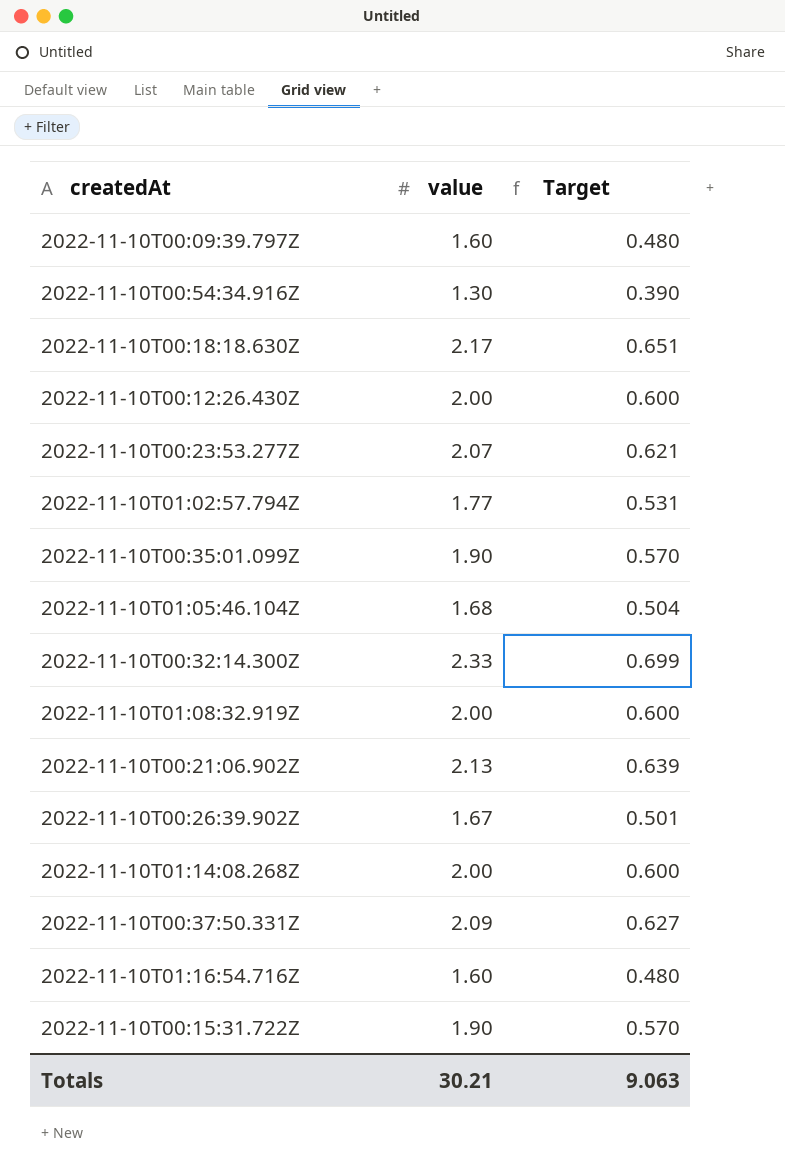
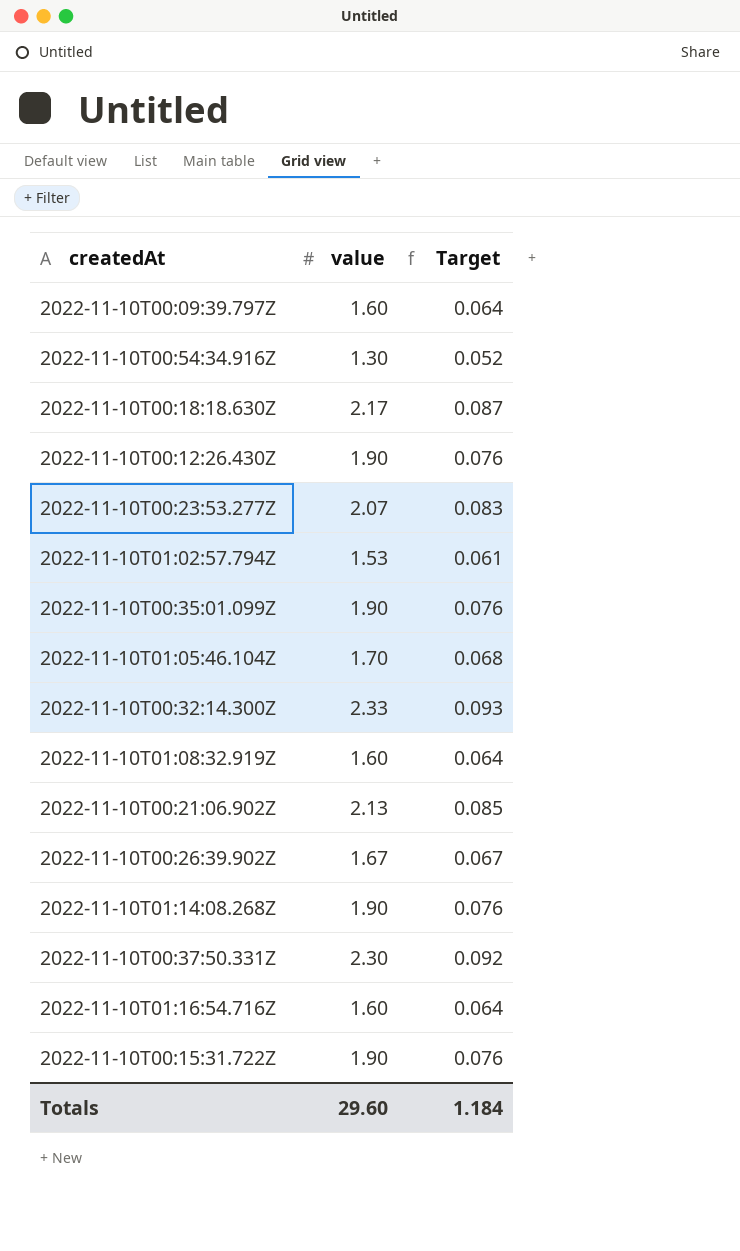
column Target | formula: [value] * 0.3 -> [value] * 0.04
2022-11-10T00:12:26.430Z | value: 2.00 -> 1.90
2022-11-10T01:02:57.794Z | value: 1.77 -> 1.53
2022-11-10T01:05:46.104Z | value: 1.68 -> 1.70
2022-11-10T01:08:32.919Z | value: 2.00 -> 1.60
2022-11-10T01:14:08.268Z | value: 2.00 -> 1.90
2022-11-10T00:37:50.331Z | value: 2.09 -> 2.30
Totals | value: 30.21 -> 29.60
Totals | Target: 9.063 -> 1.184

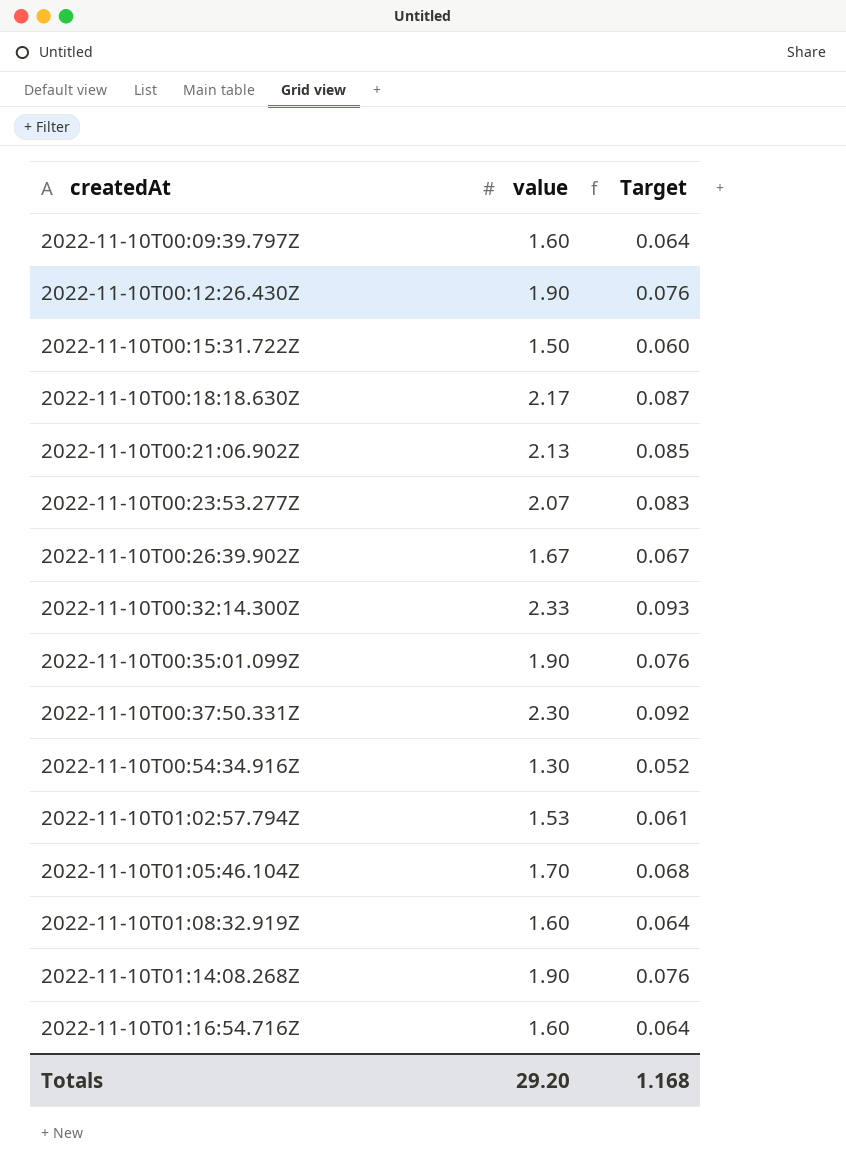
row order: none -> createdAt ascending
2022-11-10T00:15:31.722Z | value: 1.90 -> 1.50
2022-11-10T00:15:31.722Z | Target: 0.076 -> 0.060
Totals | value: 29.60 -> 29.20
Totals | Target: 1.184 -> 1.168

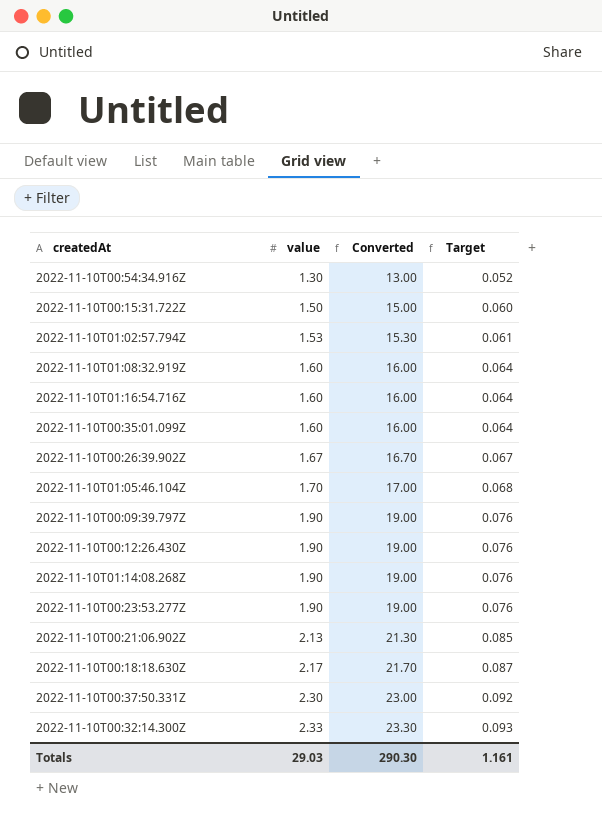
row order: createdAt ascending -> value ascending
column Converted | formula: none -> [value] * 10
2022-11-10T00:35:01.099Z | value: 1.90 -> 1.60
2022-11-10T00:35:01.099Z | Target: 0.076 -> 0.064
2022-11-10T00:09:39.797Z | value: 1.60 -> 1.90
2022-11-10T00:09:39.797Z | Target: 0.064 -> 0.076
2022-11-10T00:23:53.277Z | value: 2.07 -> 1.90
2022-11-10T00:23:53.277Z | Target: 0.083 -> 0.076
Totals | value: 29.20 -> 29.03
Totals | Target: 1.168 -> 1.161

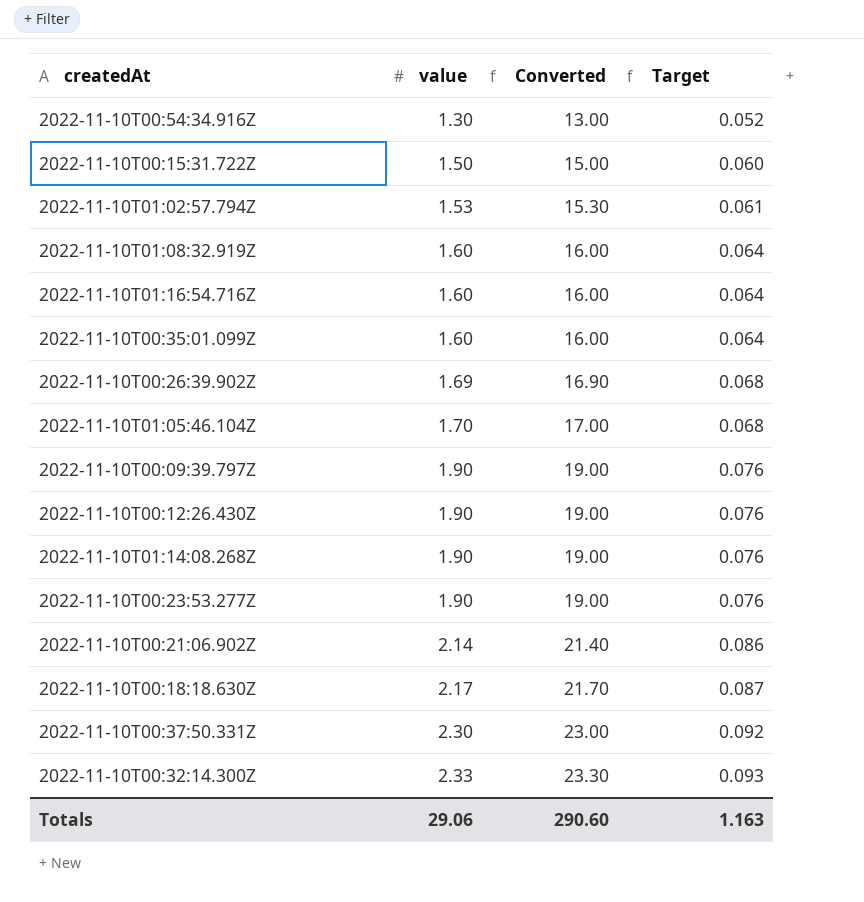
2022-11-10T00:26:39.902Z | value: 1.67 -> 1.69
2022-11-10T00:26:39.902Z | Converted: 16.70 -> 16.90
2022-11-10T00:26:39.902Z | Target: 0.067 -> 0.068
2022-11-10T00:21:06.902Z | value: 2.13 -> 2.14
2022-11-10T00:21:06.902Z | Converted: 21.30 -> 21.40
2022-11-10T00:21:06.902Z | Target: 0.085 -> 0.086
Totals | value: 29.03 -> 29.06
Totals | Converted: 290.30 -> 290.60
Totals | Target: 1.161 -> 1.163

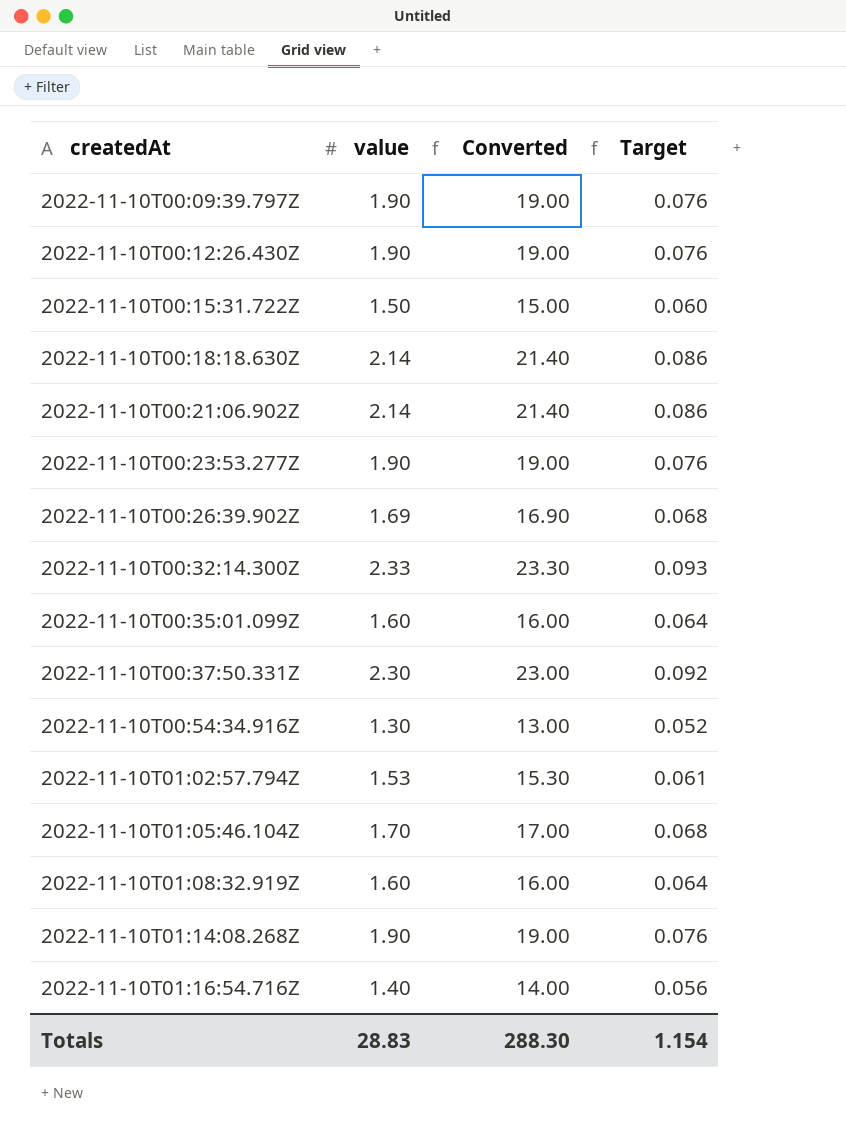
row order: value ascending -> createdAt ascending
2022-11-10T00:18:18.630Z | value: 2.17 -> 2.14
2022-11-10T00:18:18.630Z | Converted: 21.70 -> 21.40
2022-11-10T00:18:18.630Z | Target: 0.087 -> 0.086
2022-11-10T01:16:54.716Z | value: 1.60 -> 1.40
2022-11-10T01:16:54.716Z | Converted: 16.00 -> 14.00
2022-11-10T01:16:54.716Z | Target: 0.064 -> 0.056
Totals | value: 29.06 -> 28.83
Totals | Converted: 290.60 -> 288.30
Totals | Target: 1.163 -> 1.154

